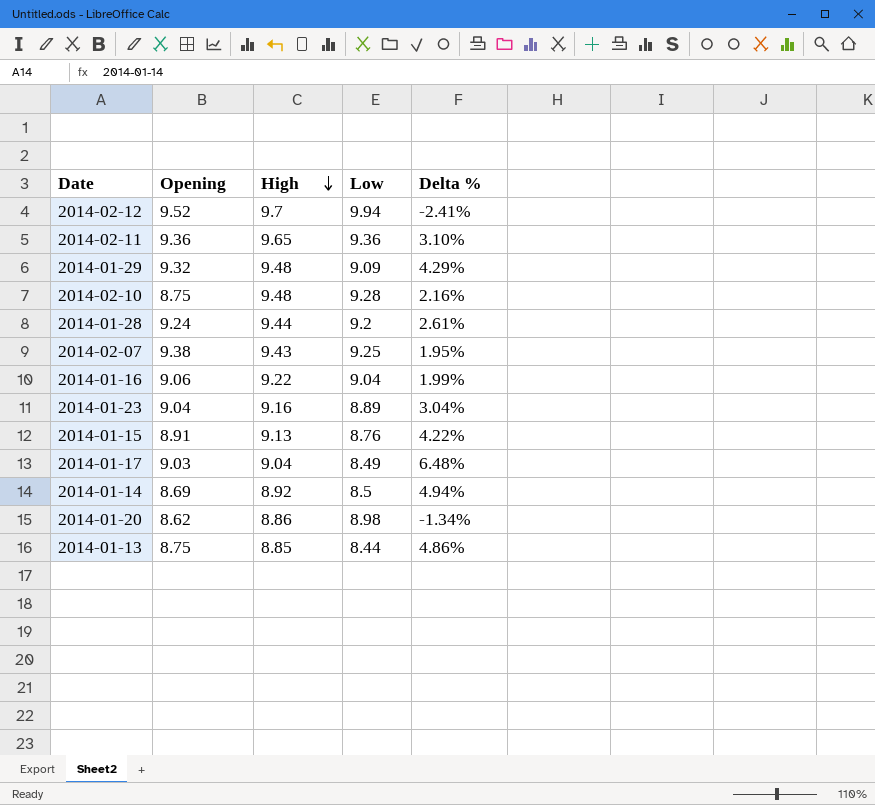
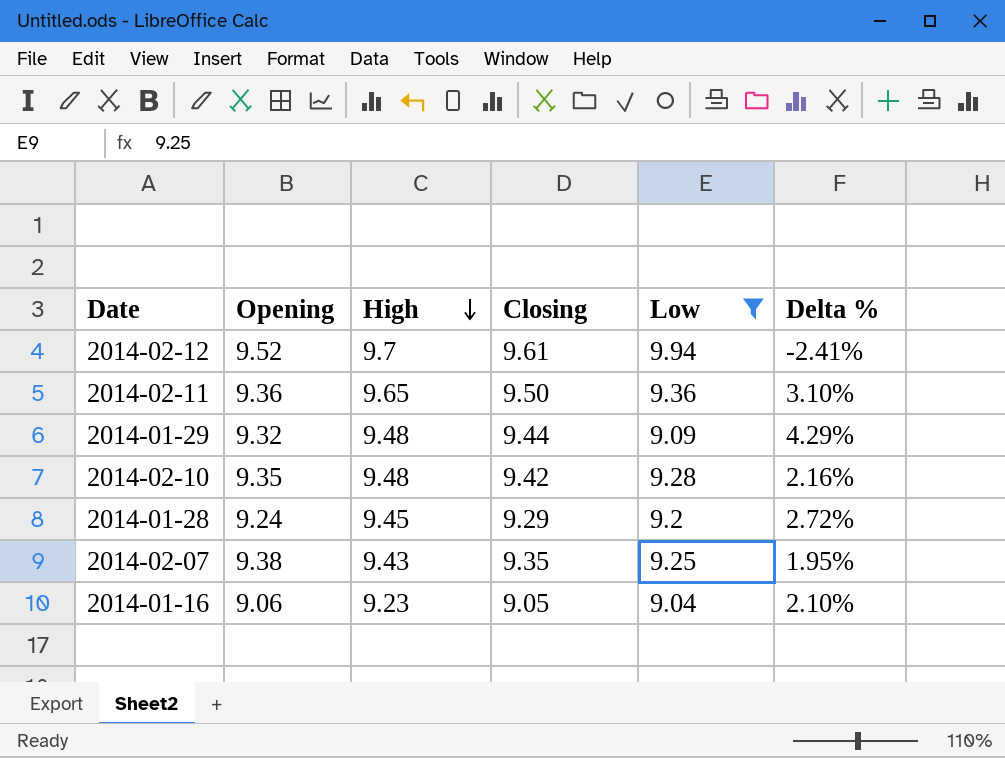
filter: none -> Low >= 9.04
column Closing | position: none -> 4
2014-02-10 | Opening: 8.75 -> 9.35
2014-01-28 | High: 9.44 -> 9.45
2014-01-28 | Delta %: 2.61% -> 2.72%
2014-01-16 | High: 9.22 -> 9.23
2014-01-16 | Delta %: 1.99% -> 2.10%

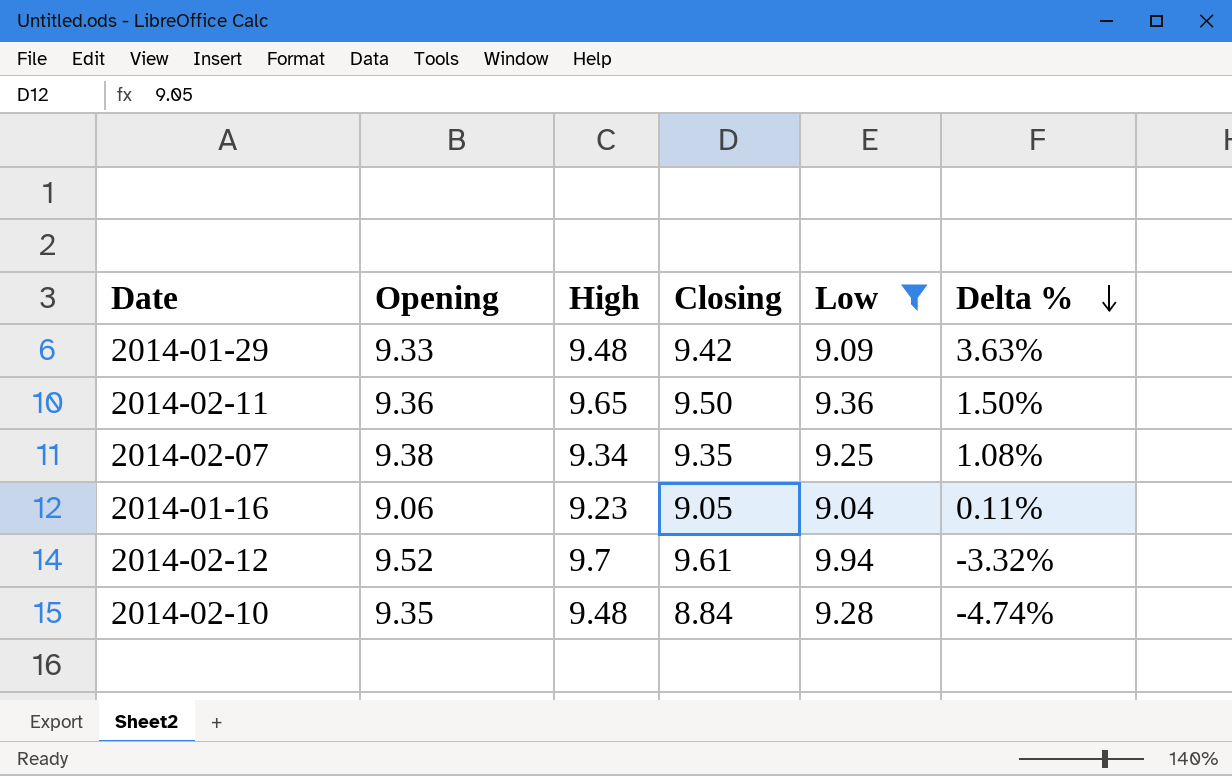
row order: High descending -> Delta % descending
column Delta % | formula: ([High] - [Low]) / [Low] -> ([Closing] - [Low]) / [Low]
row 2014-01-28: 9.24 | 9.45 | 9.29 | 9.2 | 2.72% -> none
2014-01-29 | Opening: 9.32 -> 9.33
2014-01-29 | Closing: 9.44 -> 9.42
2014-02-07 | High: 9.43 -> 9.34
2014-02-10 | Closing: 9.42 -> 8.84

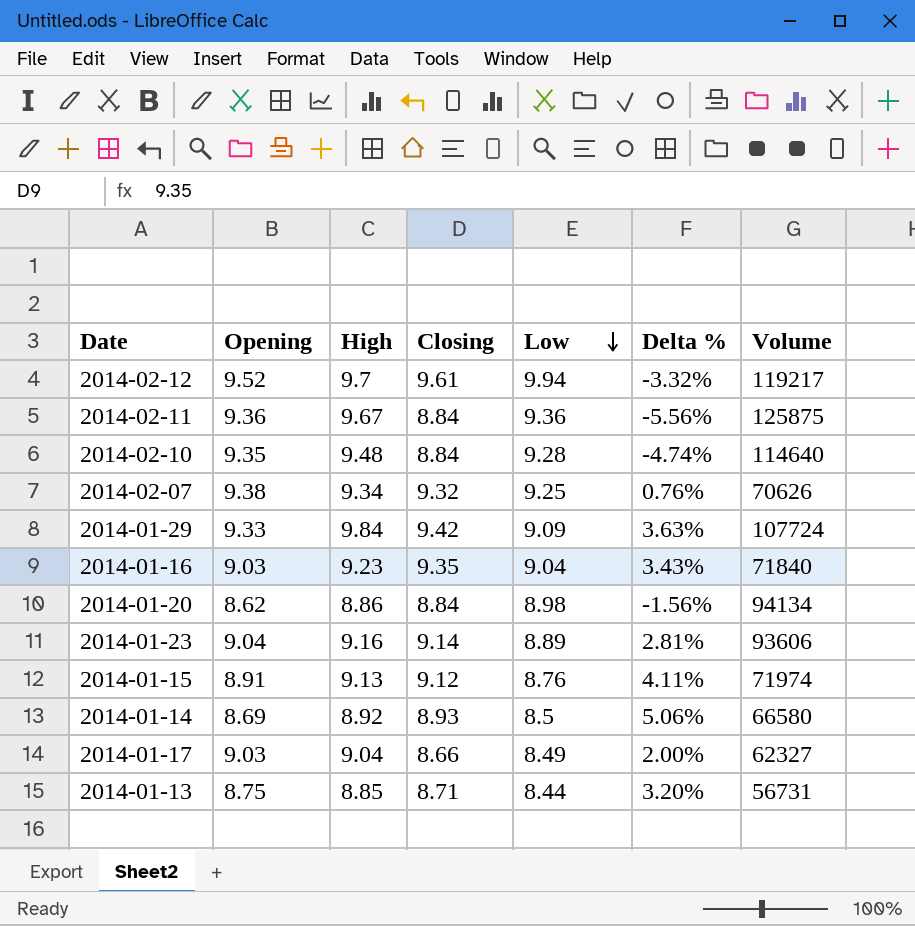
filter: Low >= 9.04 -> none
row order: Delta % descending -> Low descending
column Volume | position: none -> 7
2014-02-11 | High: 9.65 -> 9.67
2014-02-11 | Closing: 9.50 -> 8.84
2014-02-11 | Delta %: 1.50% -> -5.56%
2014-02-07 | Closing: 9.35 -> 9.32
2014-02-07 | Delta %: 1.08% -> 0.76%
2014-01-29 | High: 9.48 -> 9.84
2014-01-16 | Opening: 9.06 -> 9.03
2014-01-16 | Closing: 9.05 -> 9.35
2014-01-16 | Delta %: 0.11% -> 3.43%

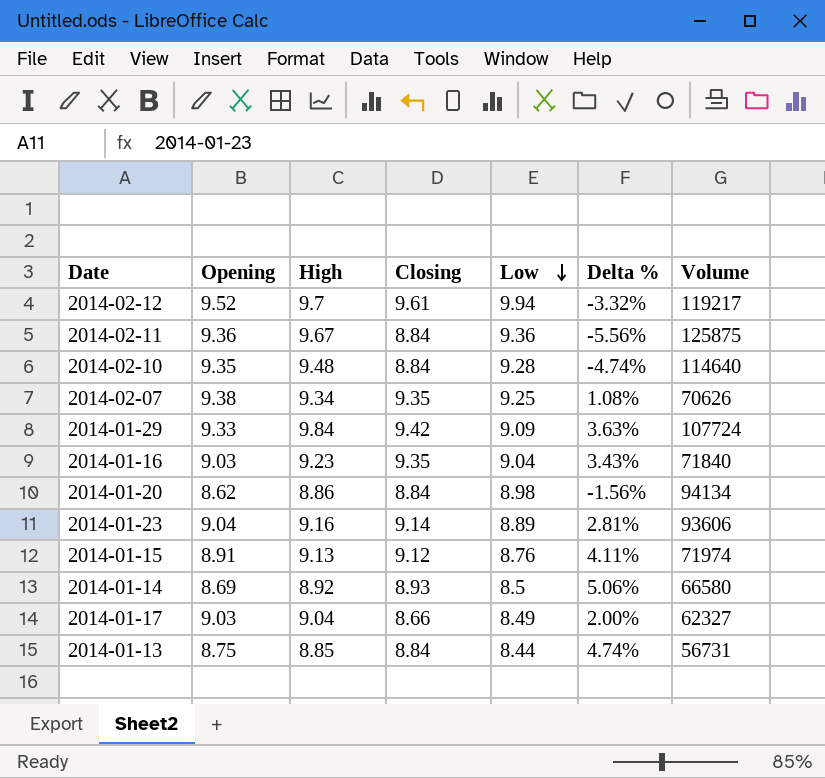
2014-02-07 | Closing: 9.32 -> 9.35
2014-02-07 | Delta %: 0.76% -> 1.08%
2014-01-13 | Closing: 8.71 -> 8.84
2014-01-13 | Delta %: 3.20% -> 4.74%

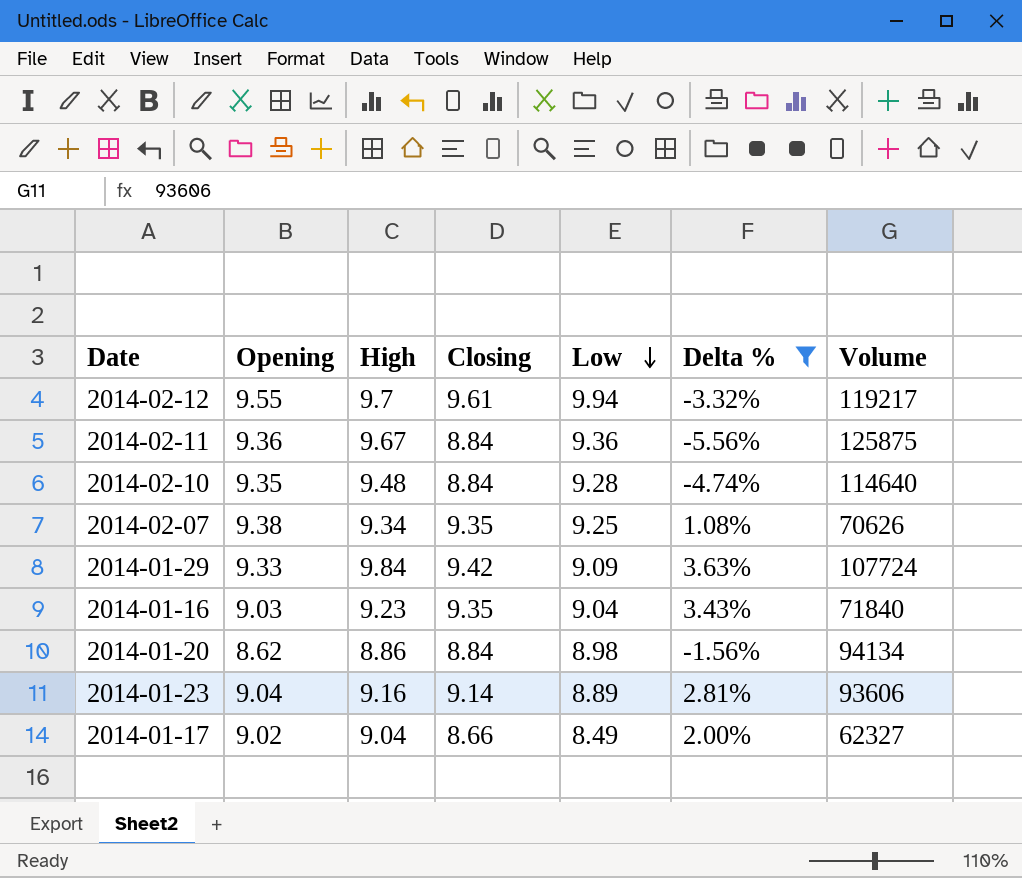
filter: none -> Delta % <= 3.63%
2014-02-12 | Opening: 9.52 -> 9.55
2014-01-17 | Opening: 9.03 -> 9.02

